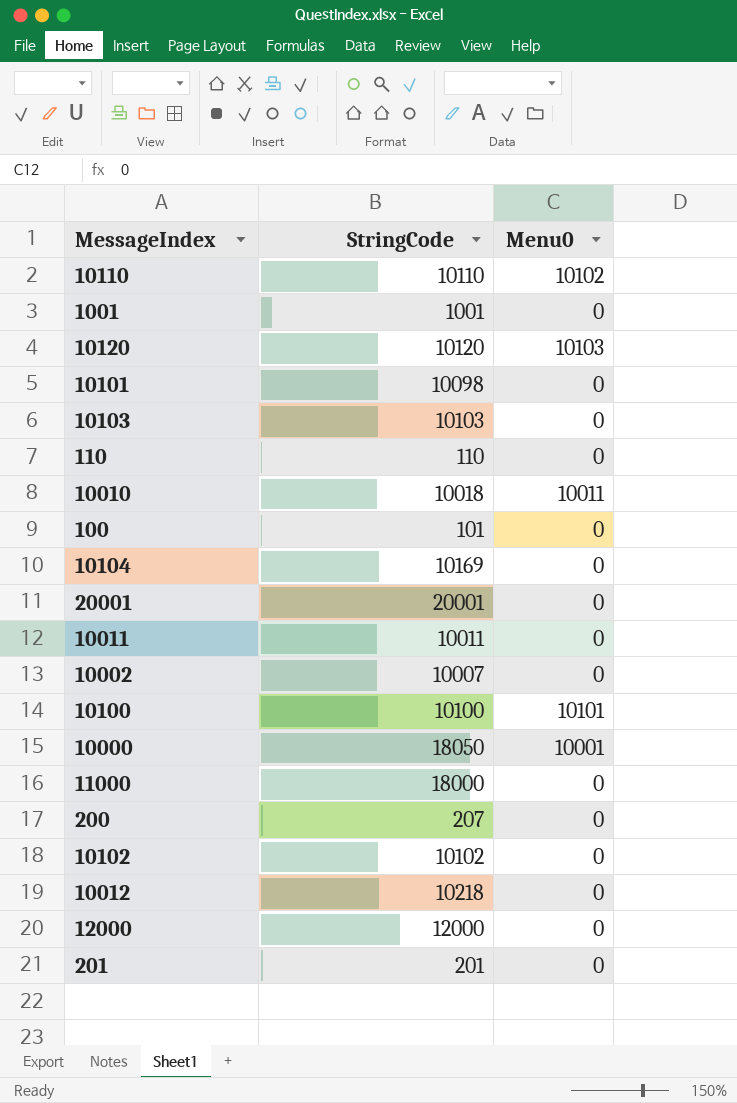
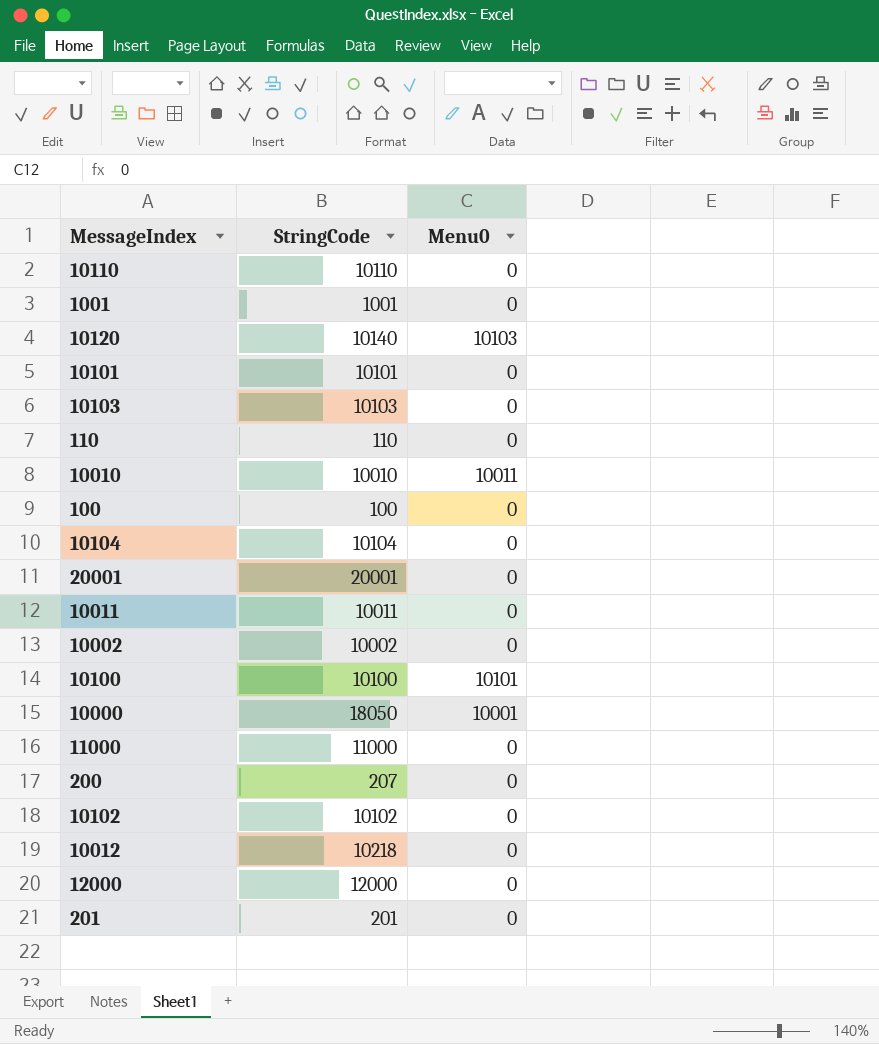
10110 | Menu0: 10102 -> 0
10120 | StringCode: 10120 -> 10140
10101 | StringCode: 10098 -> 10101
10010 | StringCode: 10018 -> 10010
100 | StringCode: 101 -> 100
10104 | StringCode: 10169 -> 10104
10002 | StringCode: 10007 -> 10002
11000 | StringCode: 18000 -> 11000

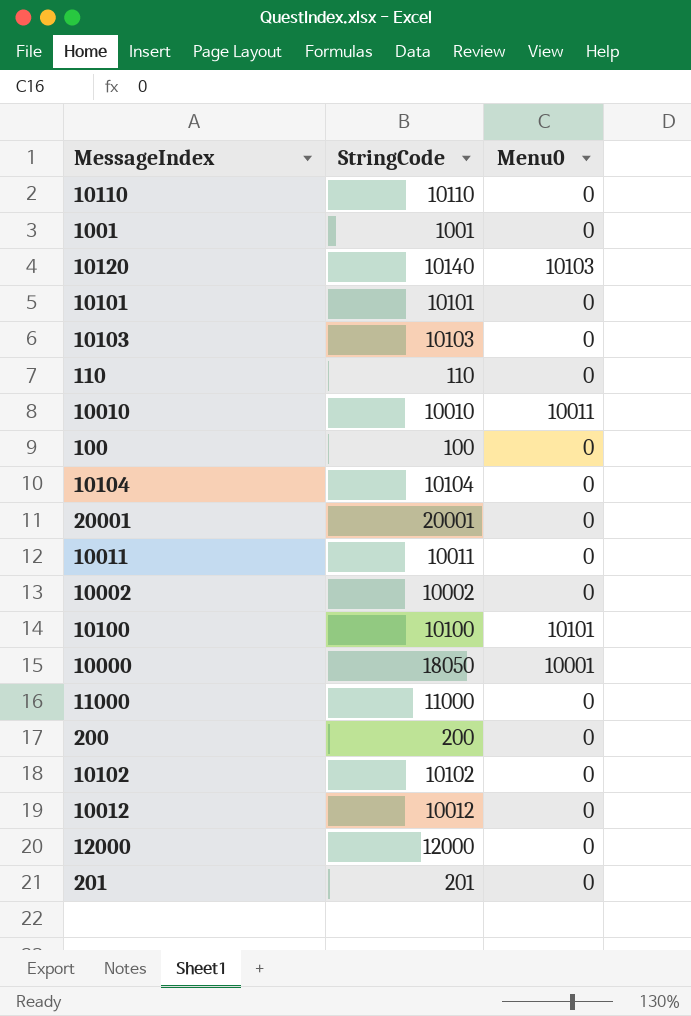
200 | StringCode: 207 -> 200
10012 | StringCode: 10218 -> 10012

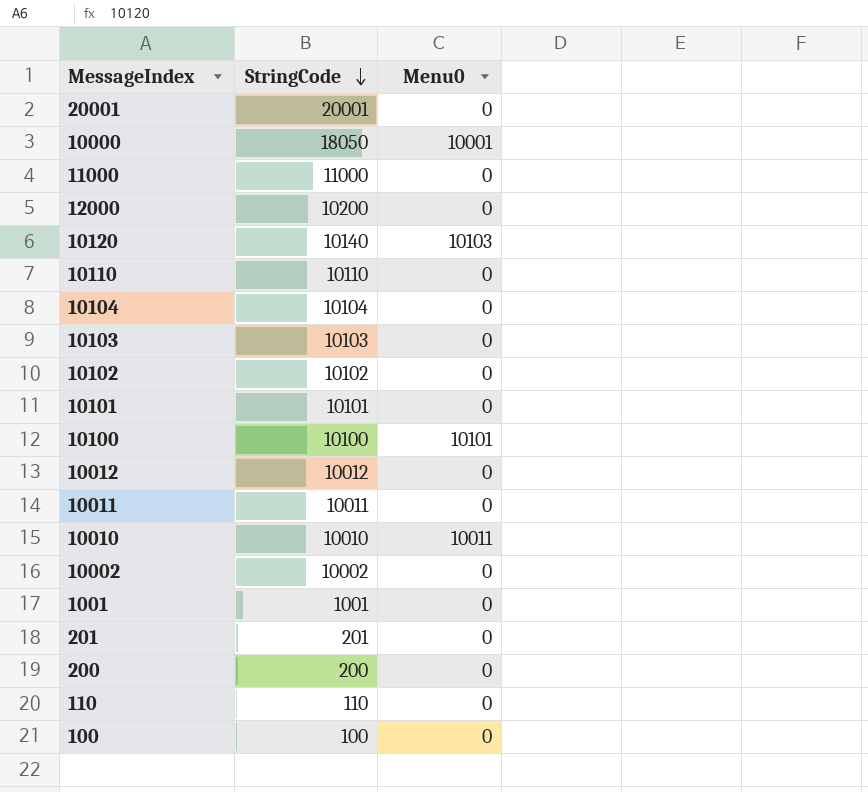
row order: none -> StringCode descending
12000 | StringCode: 12000 -> 10200

